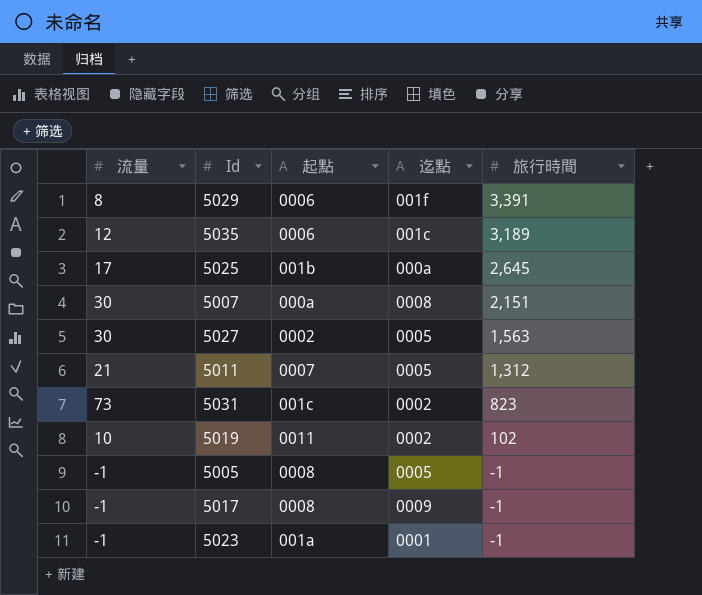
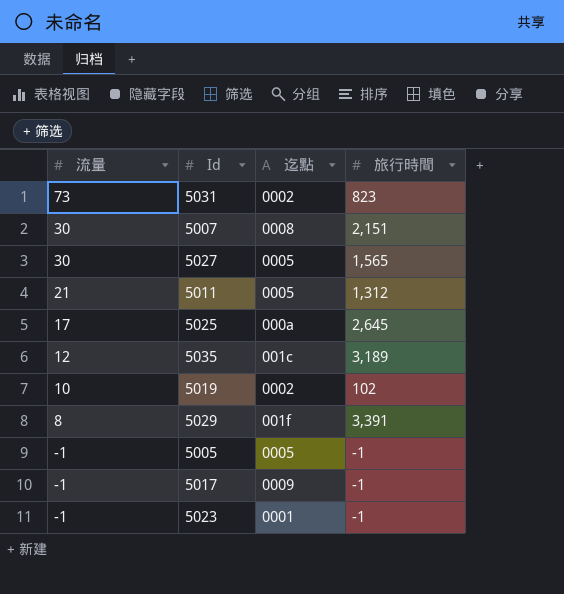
row order: 旅行時間 descending -> 流量 descending
column 起點 | position: 3 -> none
5027 | 旅行時間: 1,563 -> 1,565

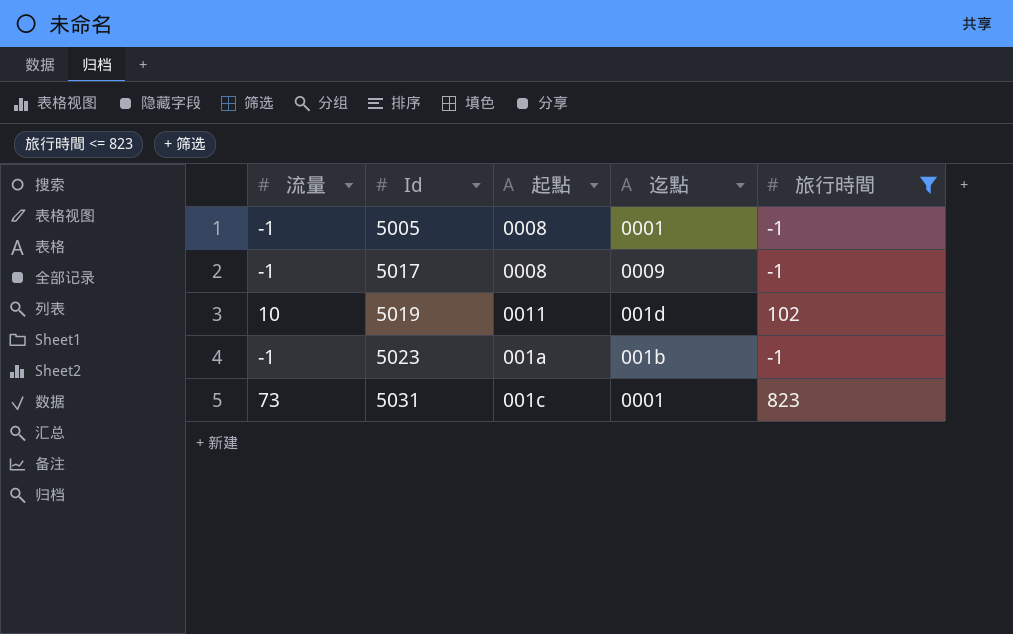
filter: none -> 旅行時間 <= 823
row order: 流量 descending -> Id ascending
column 起點 | position: none -> 3
5005 | 迄點: 0005 -> 0001
5019 | 迄點: 0002 -> 001d
5023 | 迄點: 0001 -> 001b
5031 | 迄點: 0002 -> 0001

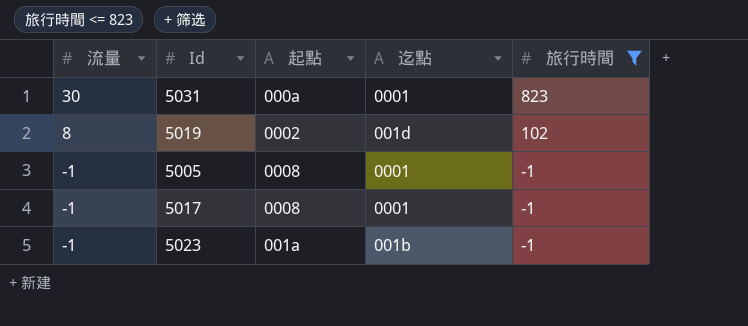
row order: Id ascending -> 流量 descending
5031 | 流量: 73 -> 30
5031 | 起點: 001c -> 000a
5019 | 流量: 10 -> 8
5019 | 起點: 0011 -> 0002
5017 | 迄點: 0009 -> 0001

